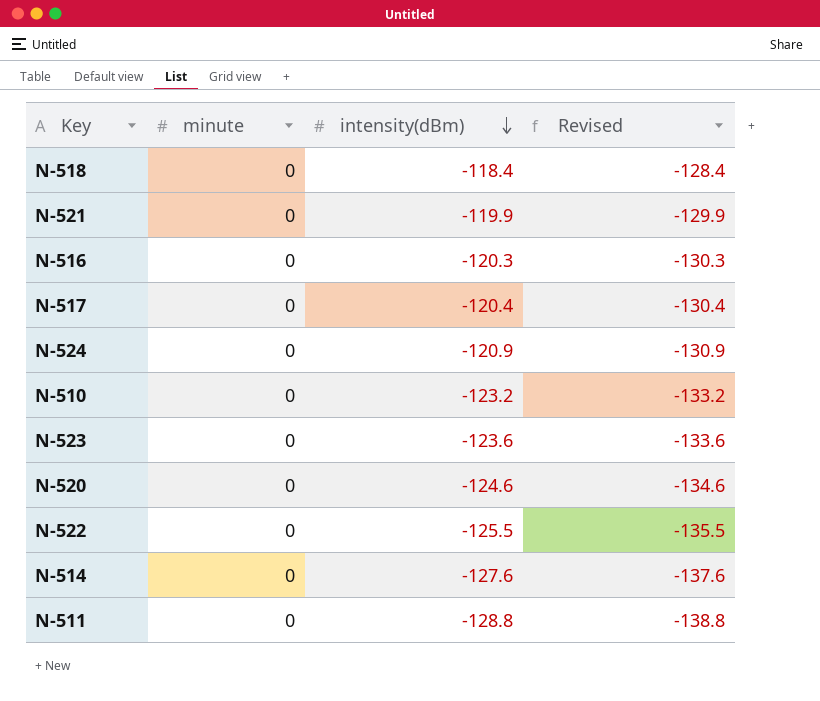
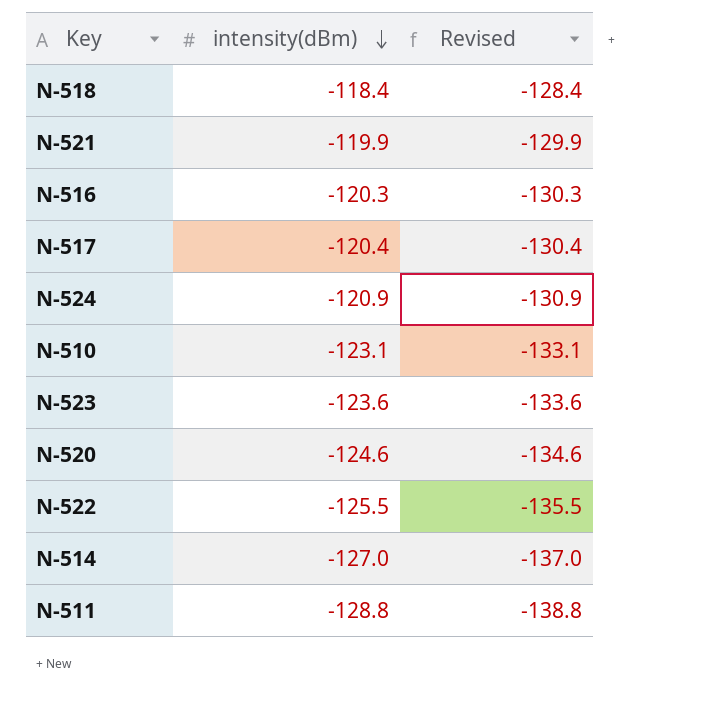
column minute | position: 2 -> none
N-510 | intensity(dBm): -123.2 -> -123.1
N-510 | Revised: -133.2 -> -133.1
N-514 | intensity(dBm): -127.6 -> -127.0
N-514 | Revised: -137.6 -> -137.0

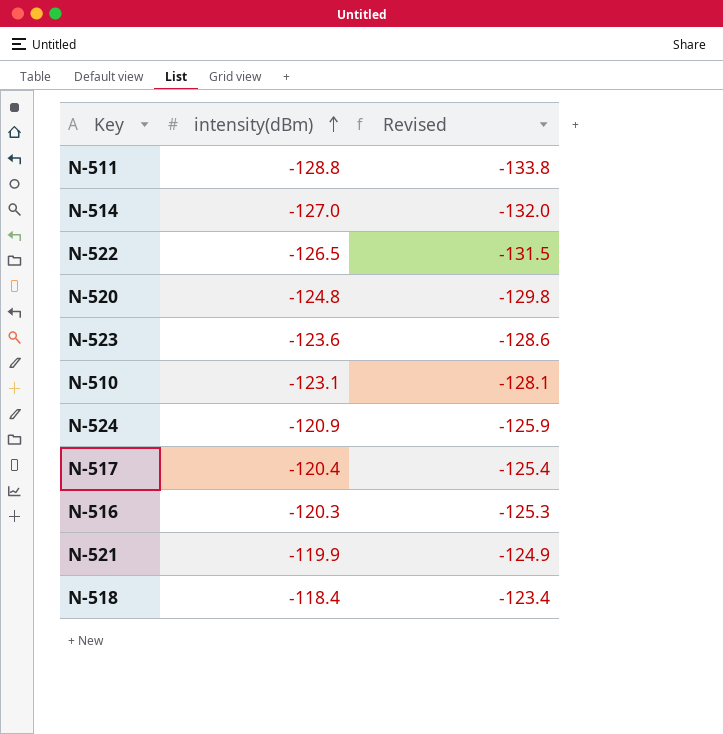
row order: intensity(dBm) descending -> intensity(dBm) ascending
column Revised | formula: [intensity(dBm)] - 10 -> [intensity(dBm)] - 5
N-522 | intensity(dBm): -125.5 -> -126.5
N-520 | intensity(dBm): -124.6 -> -124.8

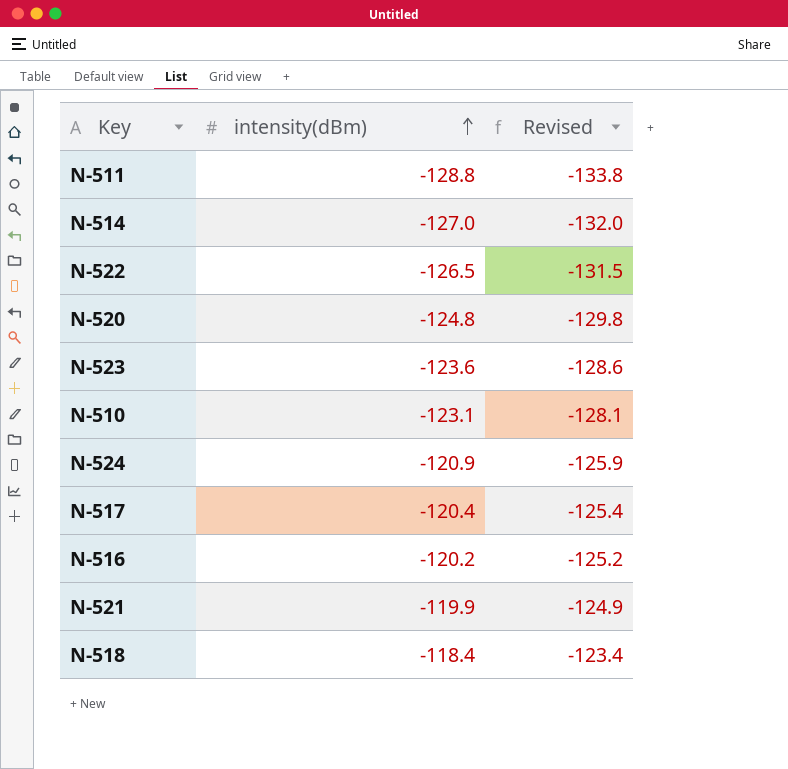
N-516 | intensity(dBm): -120.3 -> -120.2
N-516 | Revised: -125.3 -> -125.2

